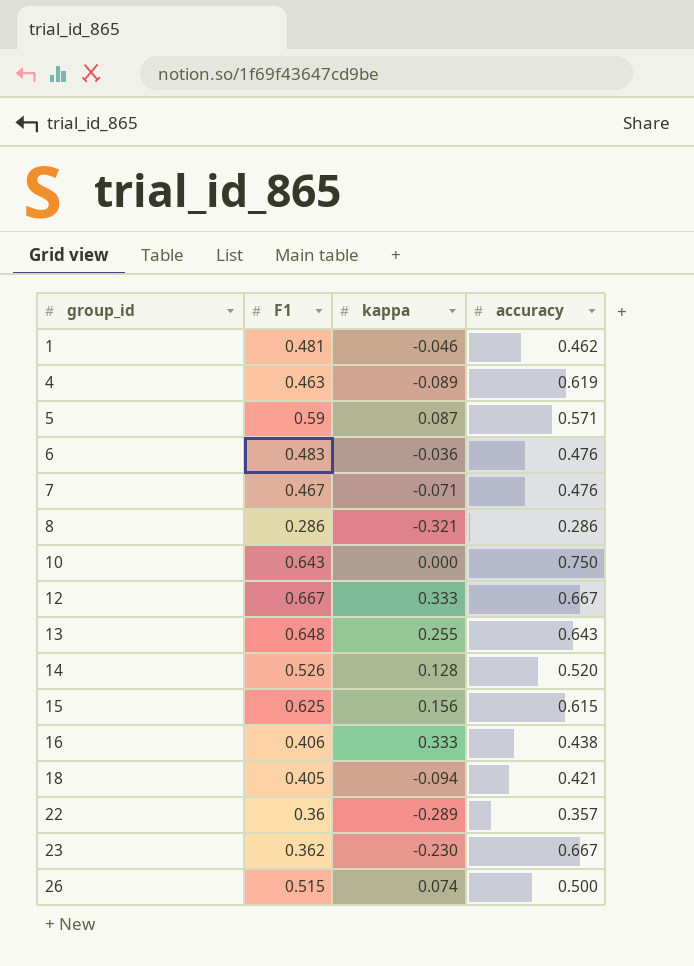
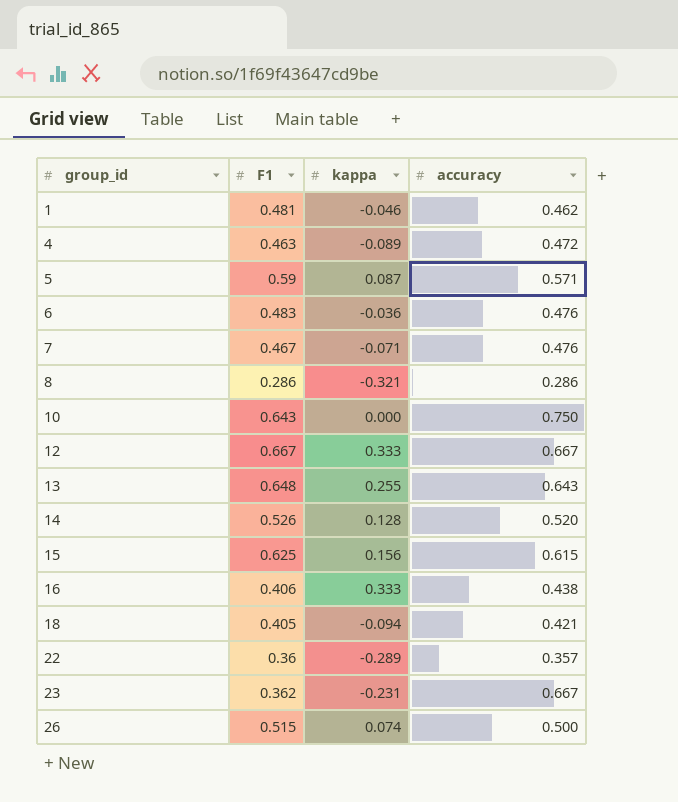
4 | accuracy: 0.619 -> 0.472
23 | kappa: -0.230 -> -0.231

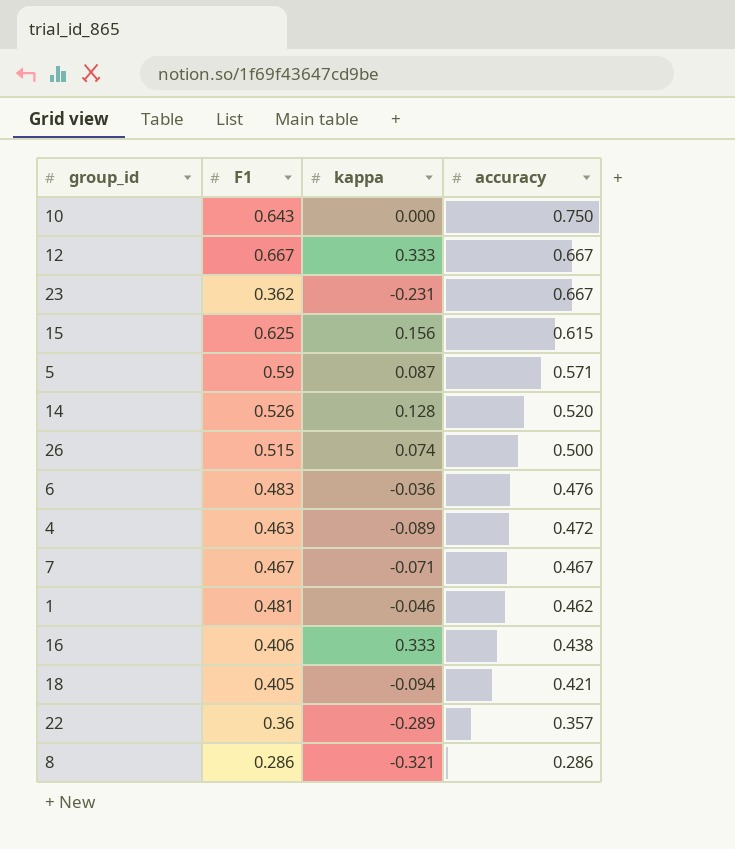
row order: group_id ascending -> accuracy descending
row 13: 0.648 | 0.255 | 0.643 -> none
7 | accuracy: 0.476 -> 0.467

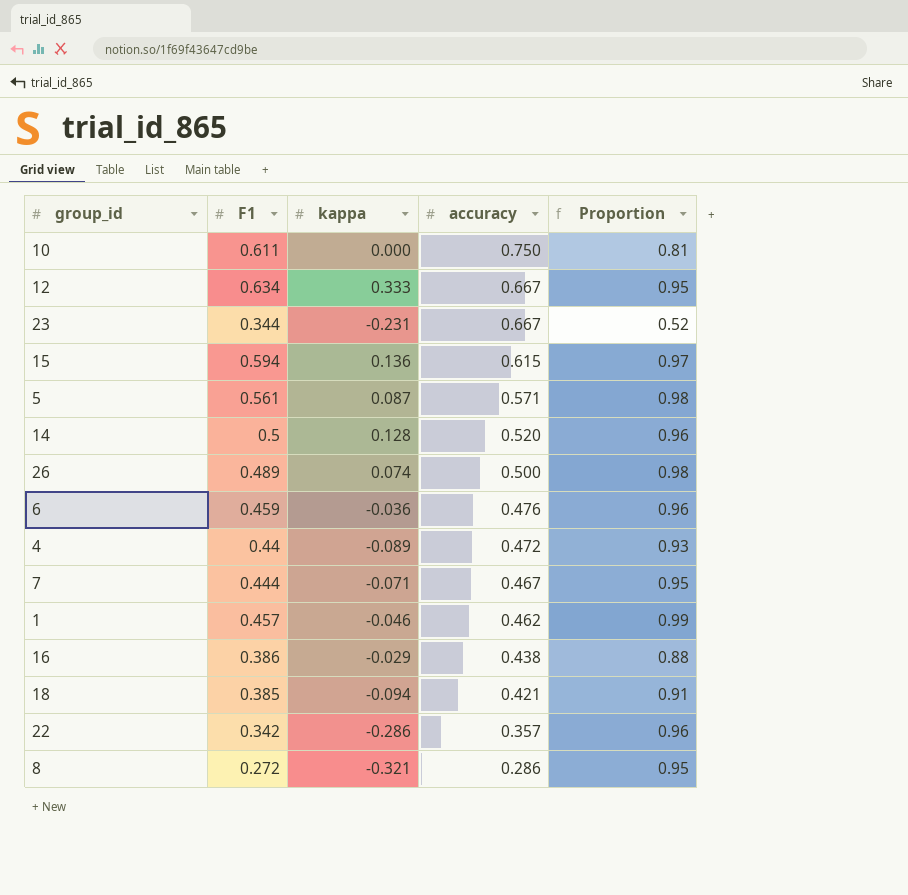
column Proportion | formula: none -> [F1] / [accuracy]
10 | F1: 0.643 -> 0.611
12 | F1: 0.667 -> 0.634
23 | F1: 0.362 -> 0.344
15 | F1: 0.625 -> 0.594
15 | kappa: 0.156 -> 0.136
5 | F1: 0.59 -> 0.561
14 | F1: 0.526 -> 0.5
26 | F1: 0.515 -> 0.489
6 | F1: 0.483 -> 0.459
4 | F1: 0.463 -> 0.44
7 | F1: 0.467 -> 0.444
1 | F1: 0.481 -> 0.457
16 | F1: 0.406 -> 0.386
16 | kappa: 0.333 -> -0.029
18 | F1: 0.405 -> 0.385
22 | F1: 0.36 -> 0.342
22 | kappa: -0.289 -> -0.286
8 | F1: 0.286 -> 0.272

